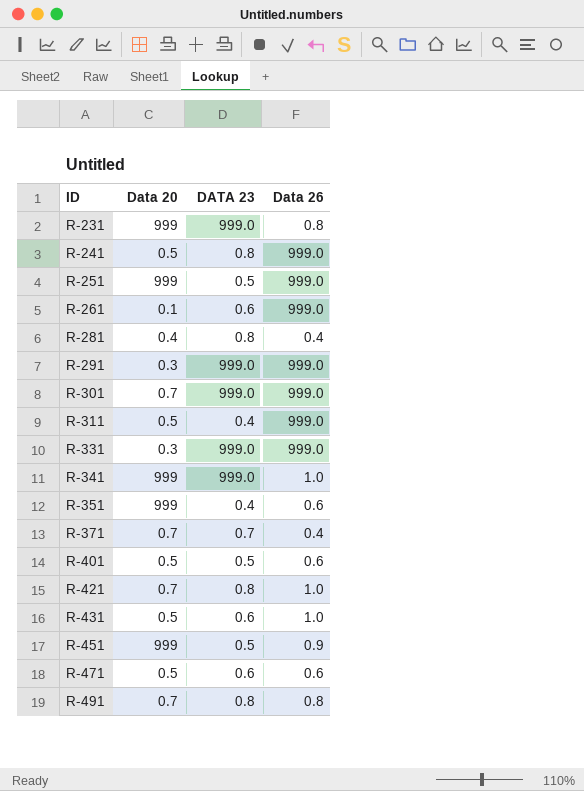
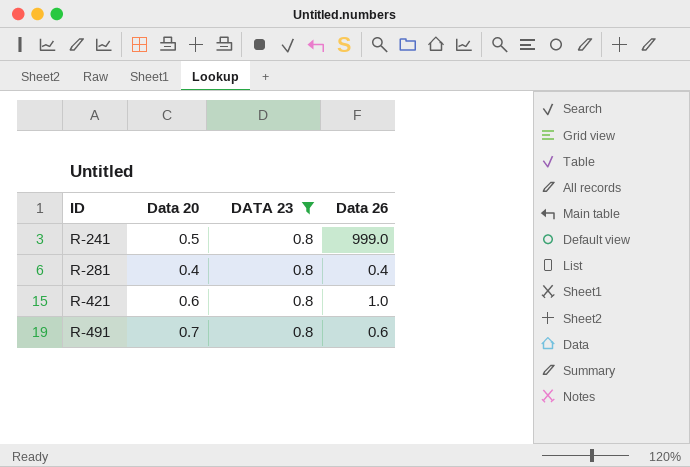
filter: none -> DATA 23 = 0.8
R-421 | Data 20: 0.7 -> 0.6
R-491 | Data 26: 0.8 -> 0.6

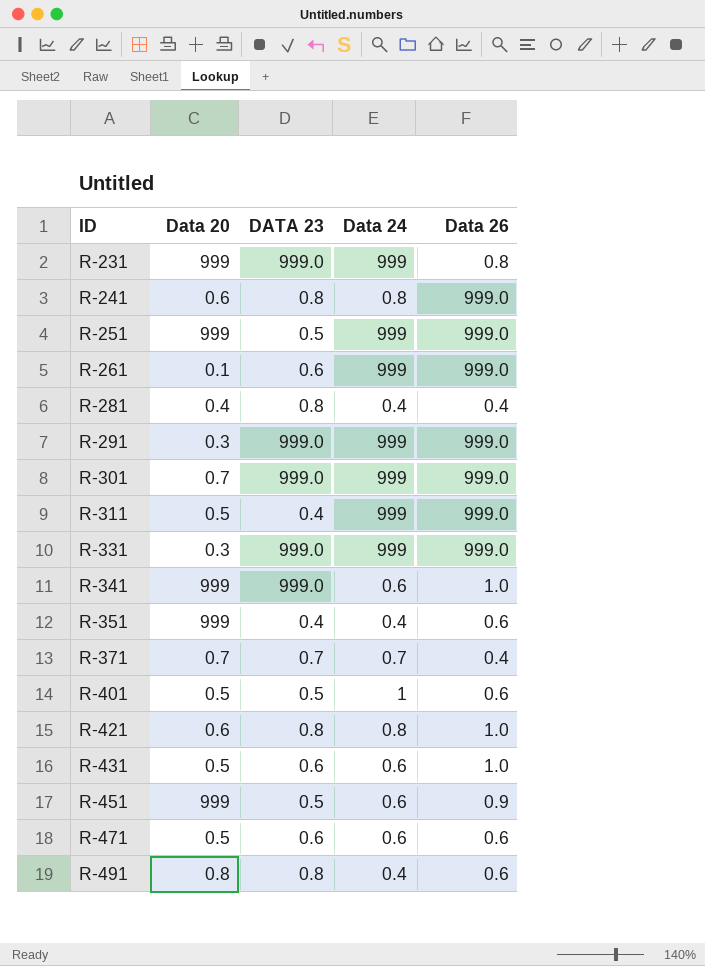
filter: DATA 23 = 0.8 -> none
column Data 24 | position: none -> 4
R-241 | Data 20: 0.5 -> 0.6
R-491 | Data 20: 0.7 -> 0.8

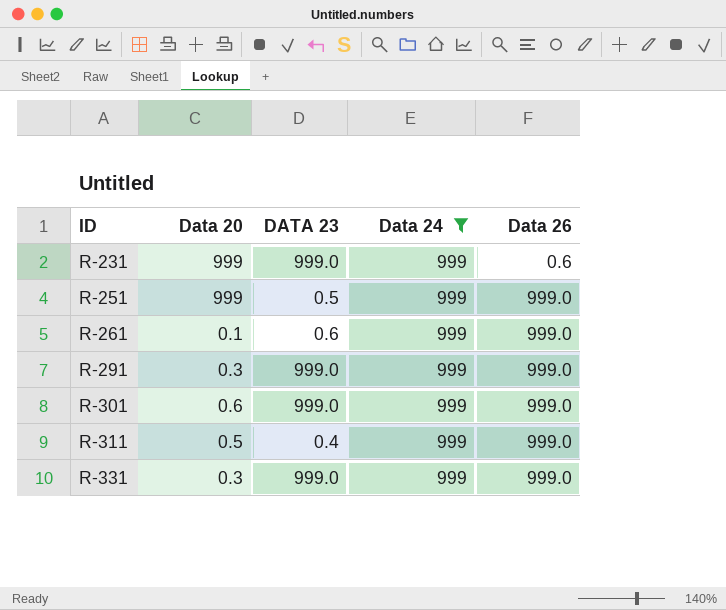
filter: none -> Data 24 = 999
R-231 | Data 26: 0.8 -> 0.6
R-301 | Data 20: 0.7 -> 0.6

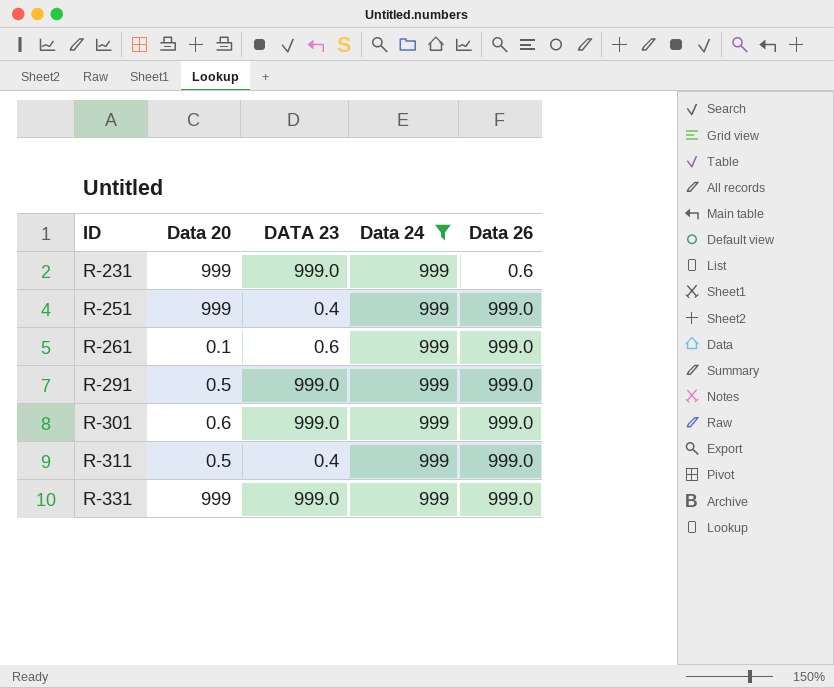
R-251 | DATA 23: 0.5 -> 0.4
R-291 | Data 20: 0.3 -> 0.5
R-331 | Data 20: 0.3 -> 999

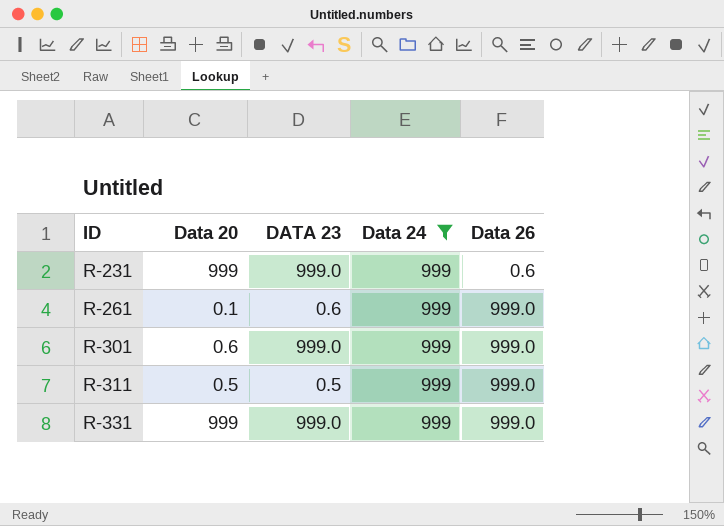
row R-251: 999 | 0.4 | 999 | 999.0 -> none
row R-291: 0.5 | 999.0 | 999 | 999.0 -> none
R-311 | DATA 23: 0.4 -> 0.5

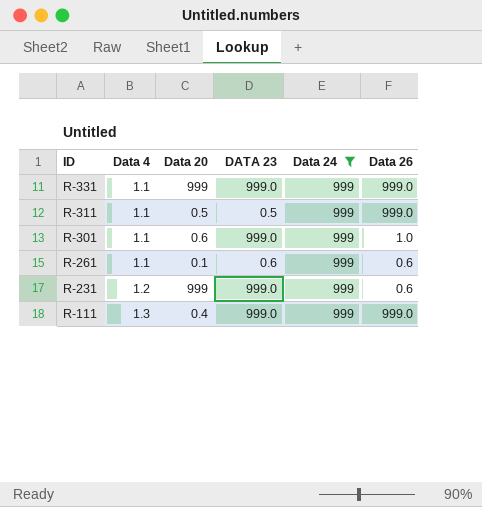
row order: ID ascending -> ID descending
column Data 4 | position: none -> 2
R-301 | Data 26: 999.0 -> 1.0
R-261 | Data 26: 999.0 -> 0.6
row R-111: none -> 1.3 | 0.4 | 999.0 | 999 | 999.0

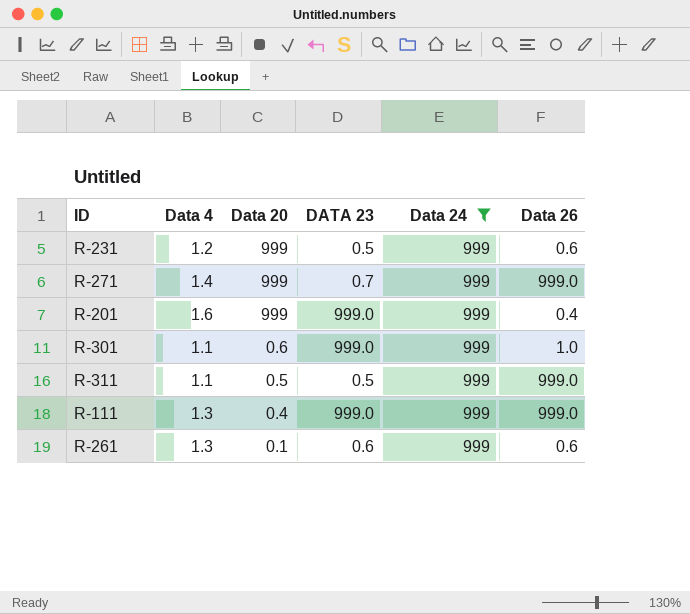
row order: ID descending -> Data 20 descending
row R-331: 1.1 | 999 | 999.0 | 999 | 999.0 -> none
R-231 | DATA 23: 999.0 -> 0.5
row R-271: none -> 1.4 | 999 | 0.7 | 999 | 999.0
row R-201: none -> 1.6 | 999 | 999.0 | 999 | 0.4
R-261 | Data 4: 1.1 -> 1.3

